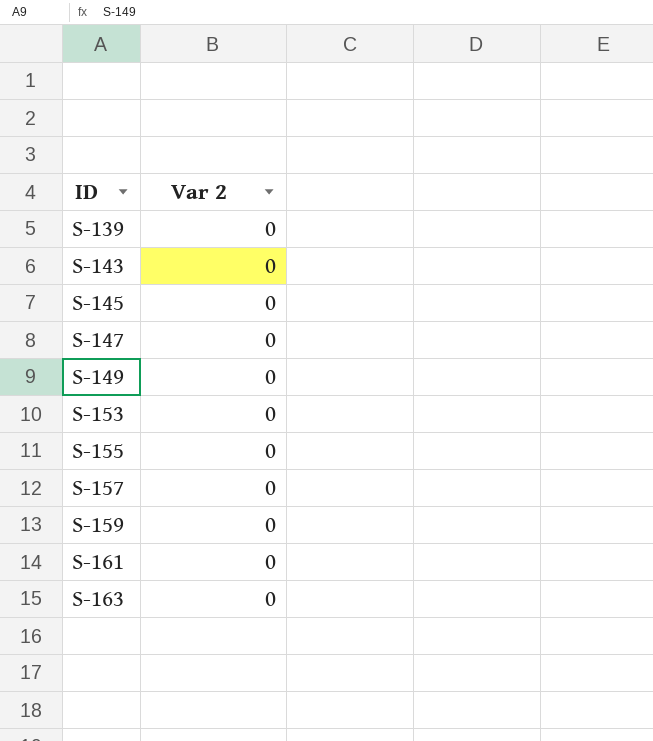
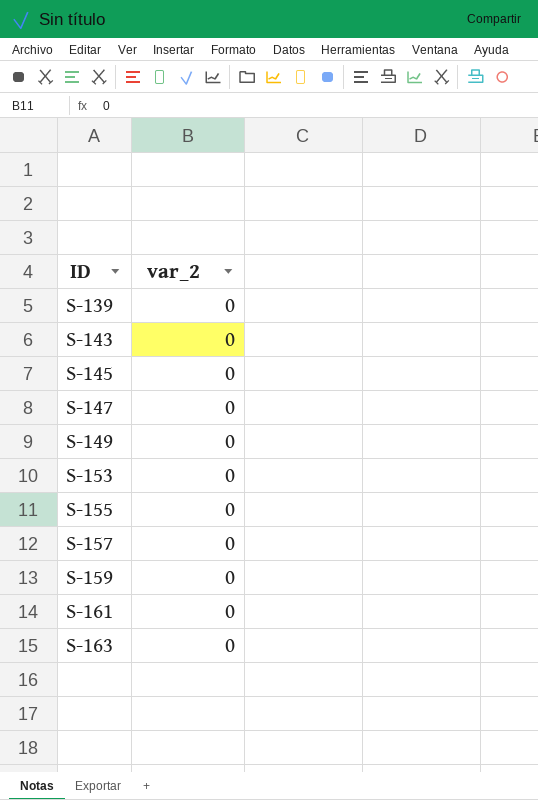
column name: Var 2 -> var_2

